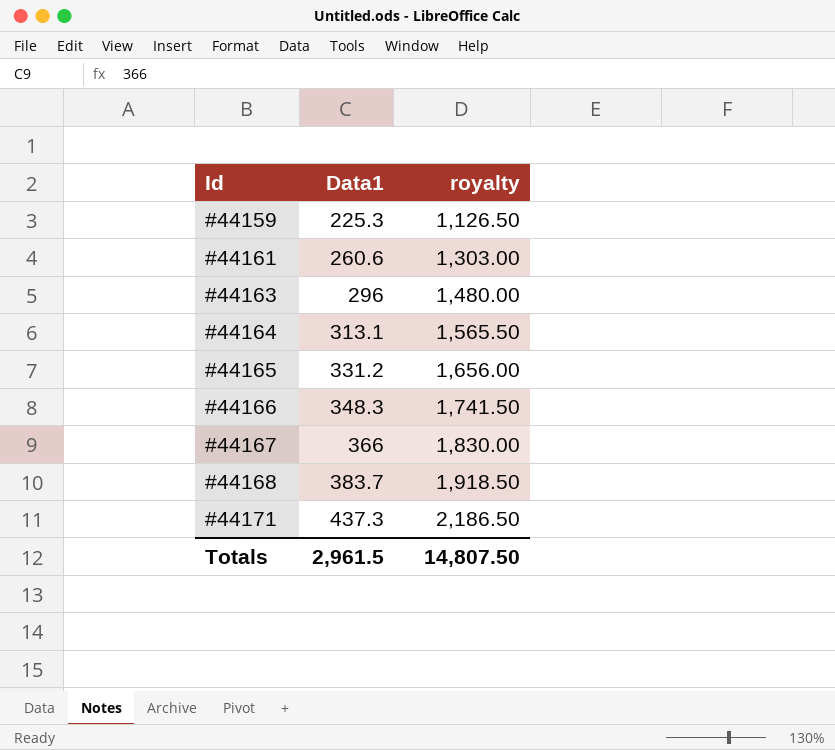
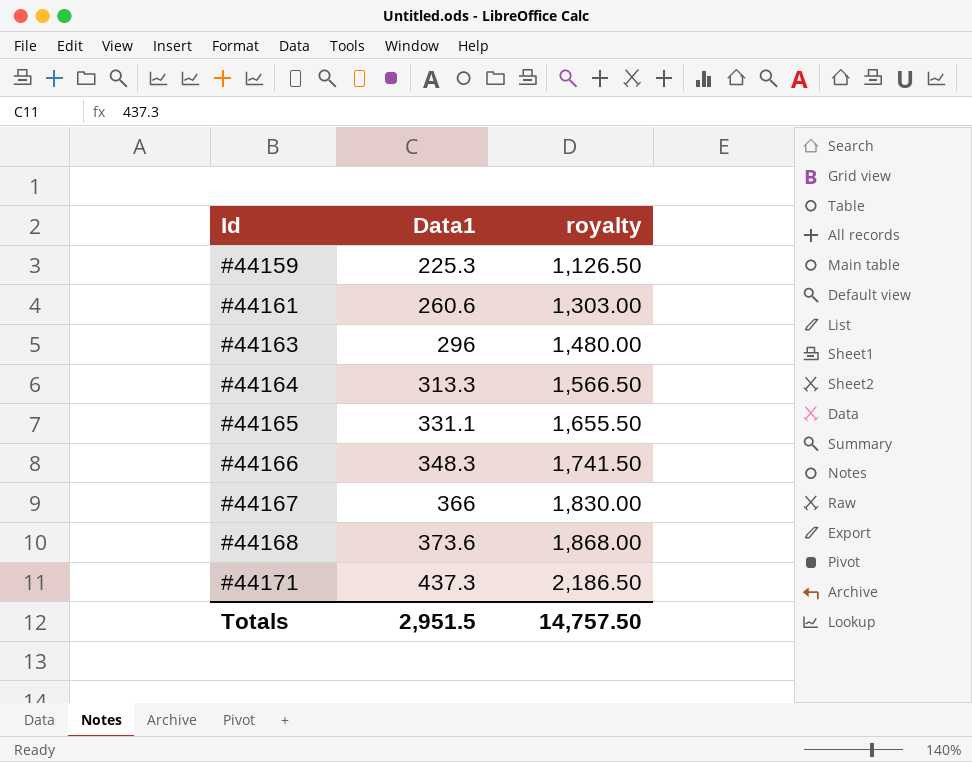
#44164 | Data1: 313.1 -> 313.3
#44164 | royalty: 1,565.50 -> 1,566.50
#44165 | Data1: 331.2 -> 331.1
#44165 | royalty: 1,656.00 -> 1,655.50
#44168 | Data1: 383.7 -> 373.6
#44168 | royalty: 1,918.50 -> 1,868.00
Totals | Data1: 2,961.5 -> 2,951.5
Totals | royalty: 14,807.50 -> 14,757.50

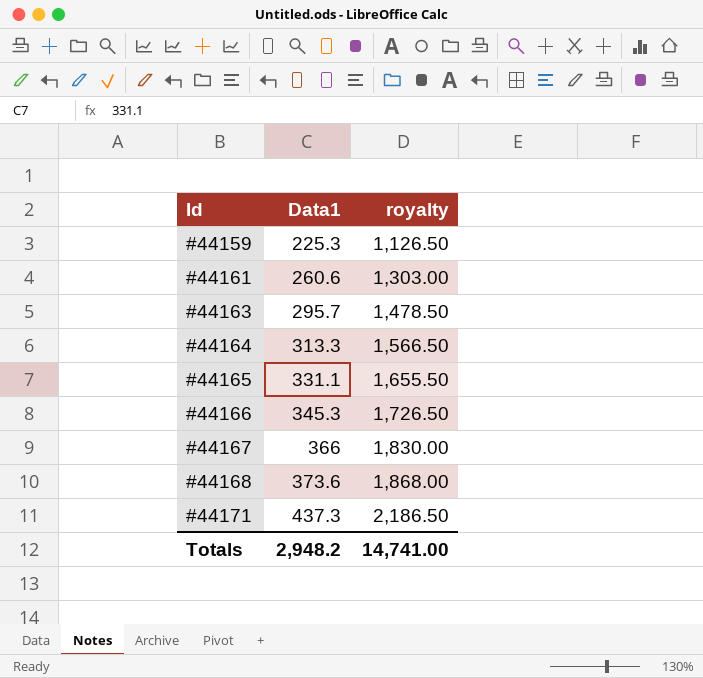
#44163 | Data1: 296 -> 295.7
#44163 | royalty: 1,480.00 -> 1,478.50
#44166 | Data1: 348.3 -> 345.3
#44166 | royalty: 1,741.50 -> 1,726.50
Totals | Data1: 2,951.5 -> 2,948.2
Totals | royalty: 14,757.50 -> 14,741.00

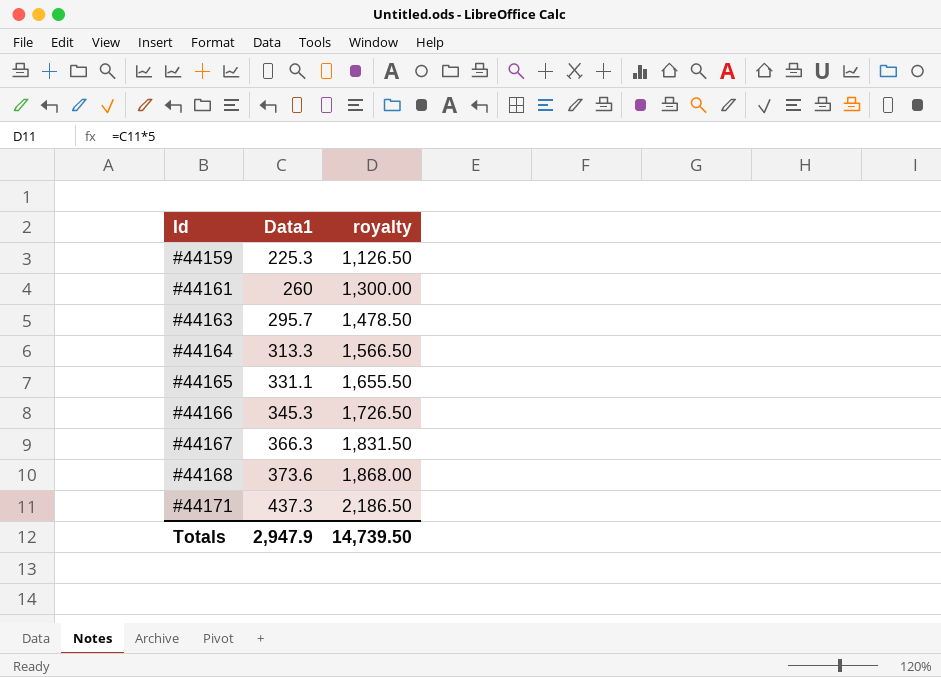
#44161 | Data1: 260.6 -> 260
#44161 | royalty: 1,303.00 -> 1,300.00
#44167 | Data1: 366 -> 366.3
#44167 | royalty: 1,830.00 -> 1,831.50
Totals | Data1: 2,948.2 -> 2,947.9
Totals | royalty: 14,741.00 -> 14,739.50

